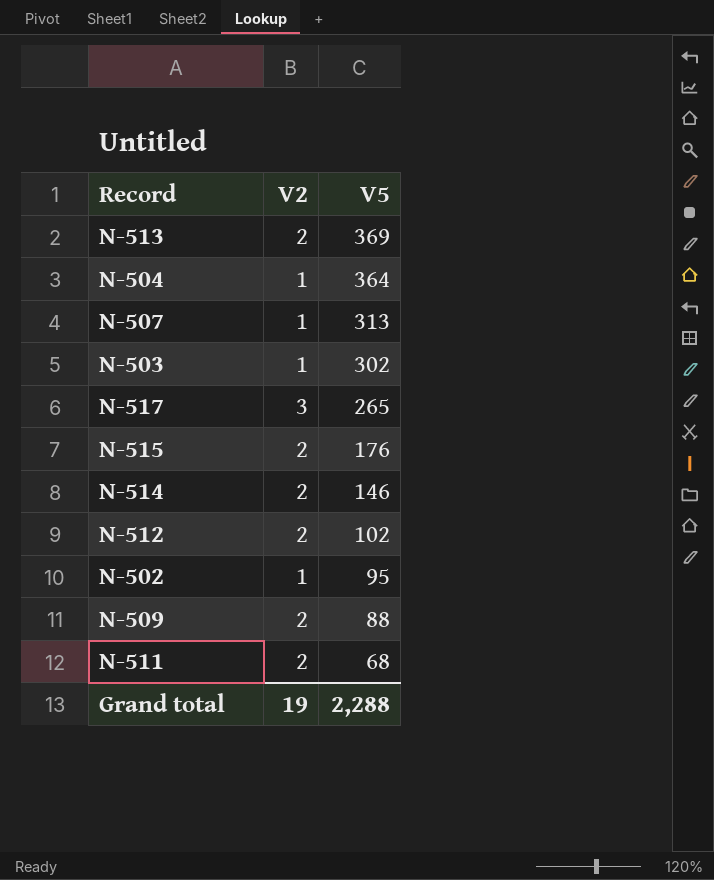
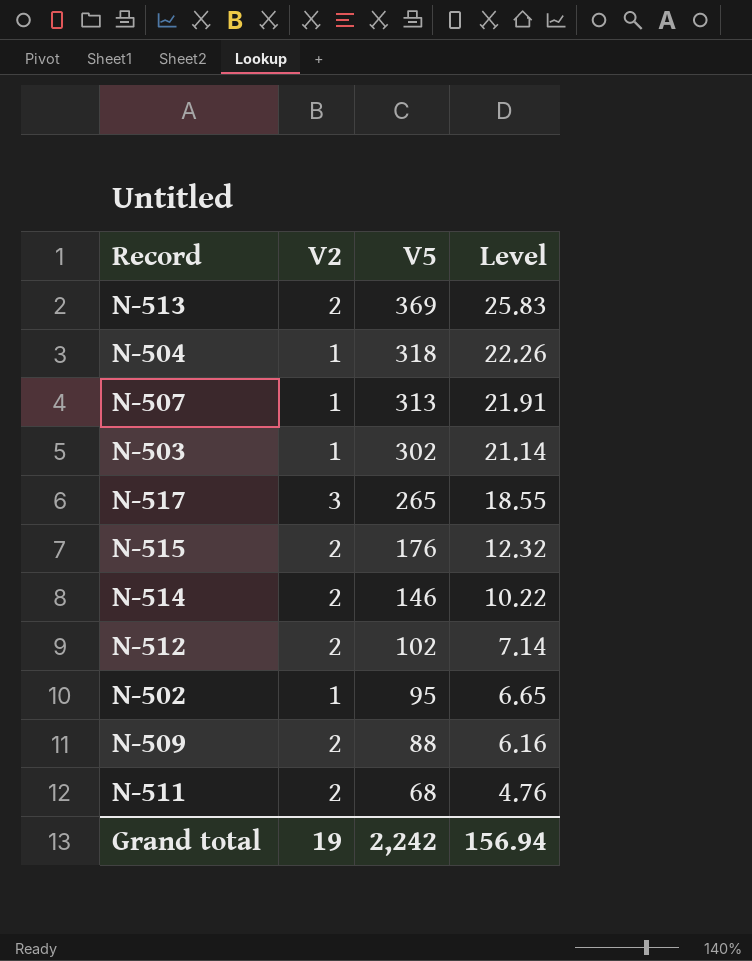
column Level | formula: none -> [V5] * 0.07
N-504 | V5: 364 -> 318
Grand total | V5: 2,288 -> 2,242

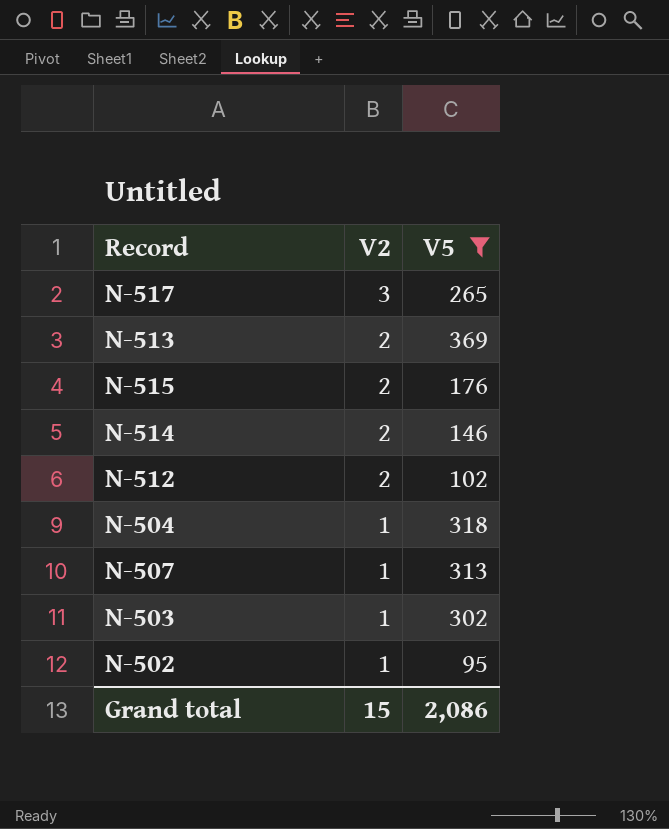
filter: none -> V5 >= 95
row order: V5 descending -> V2 descending
column Level | formula: [V5] * 0.07 -> none
Grand total | V2: 19 -> 15
Grand total | V5: 2,242 -> 2,086

